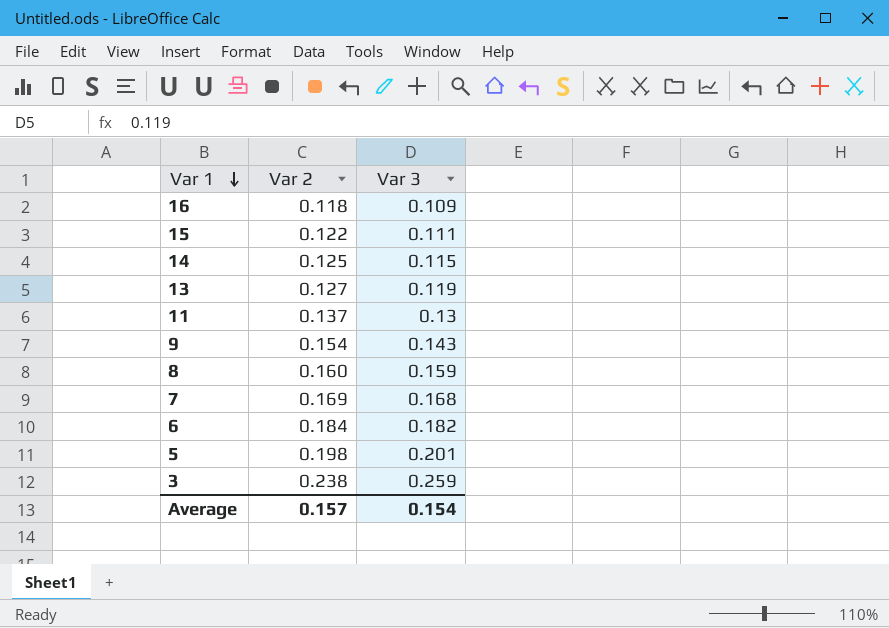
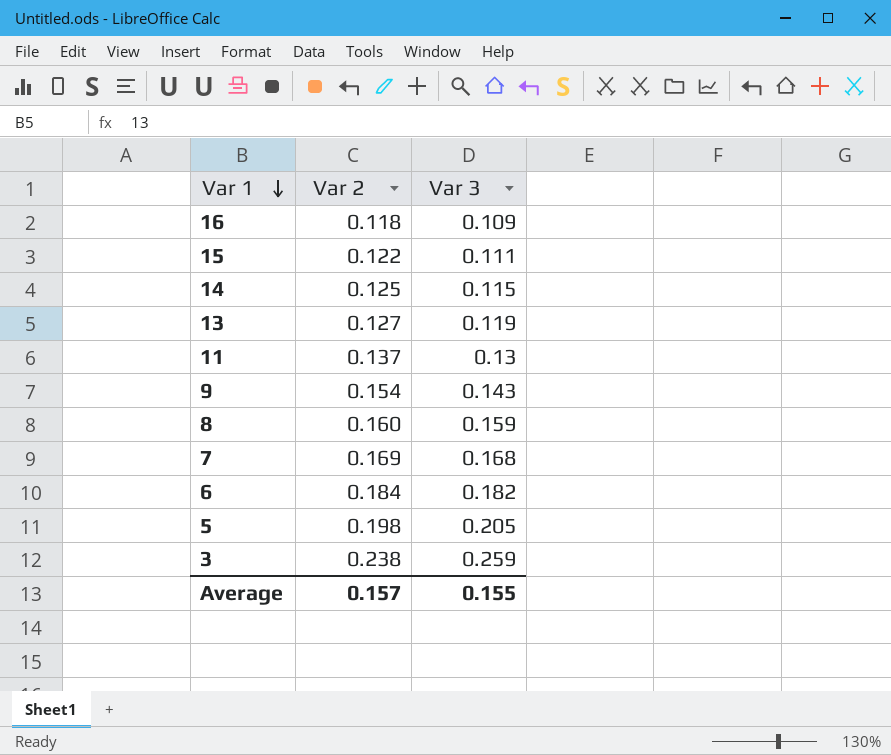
5 | Var 3: 0.201 -> 0.205
Average | Var 3: 0.154 -> 0.155

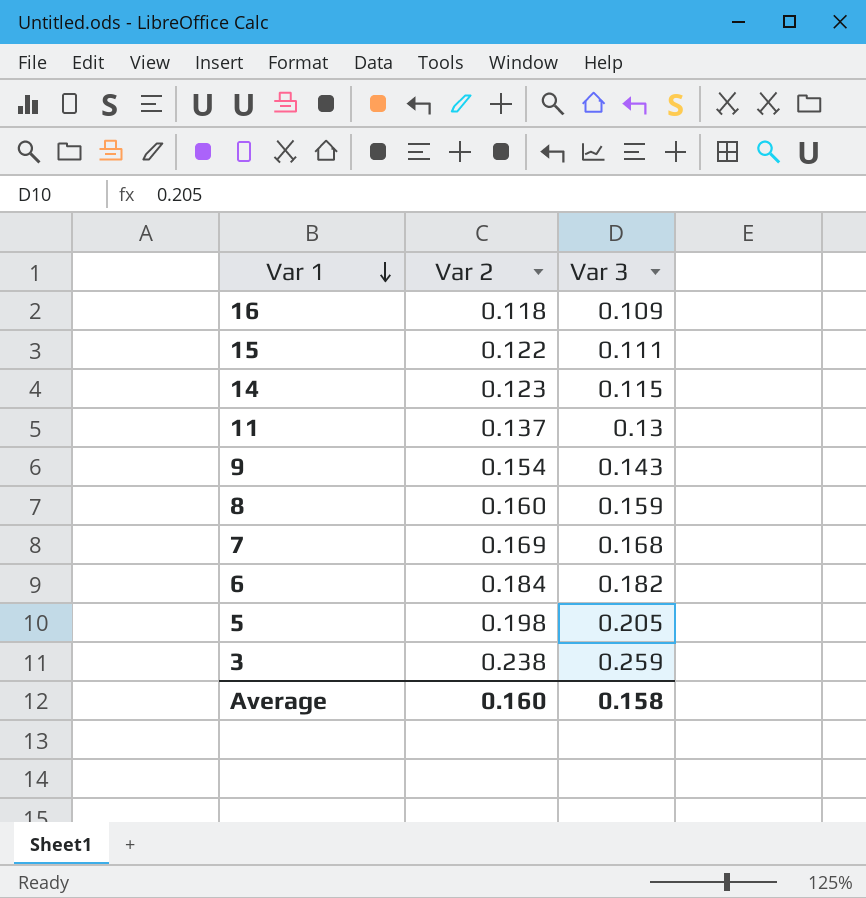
row 13: 0.127 | 0.119 -> none
14 | Var 2: 0.125 -> 0.123
Average | Var 2: 0.157 -> 0.160
Average | Var 3: 0.155 -> 0.158

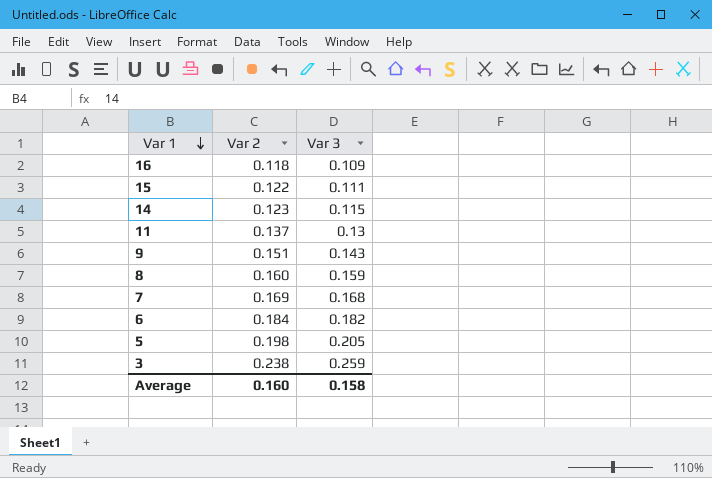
9 | Var 2: 0.154 -> 0.151

